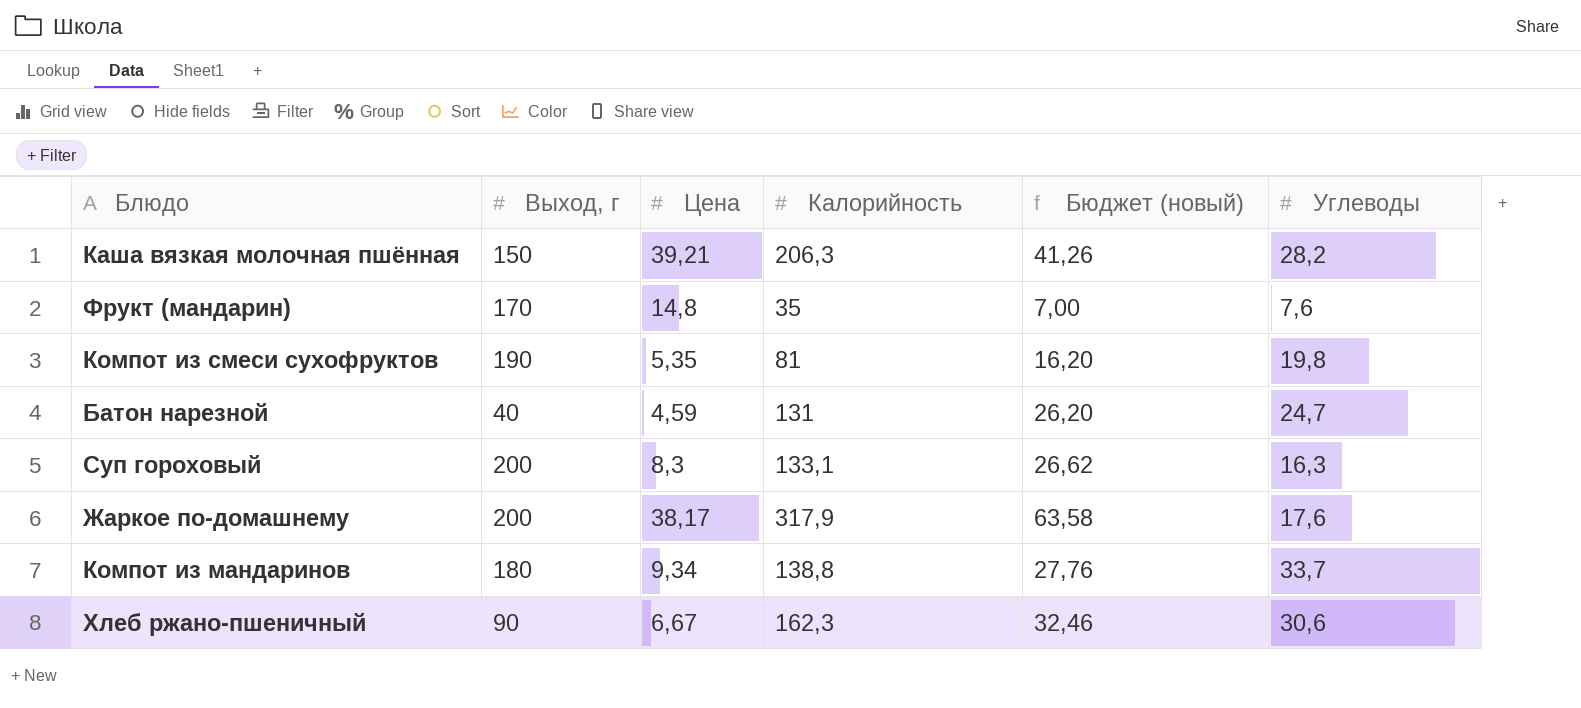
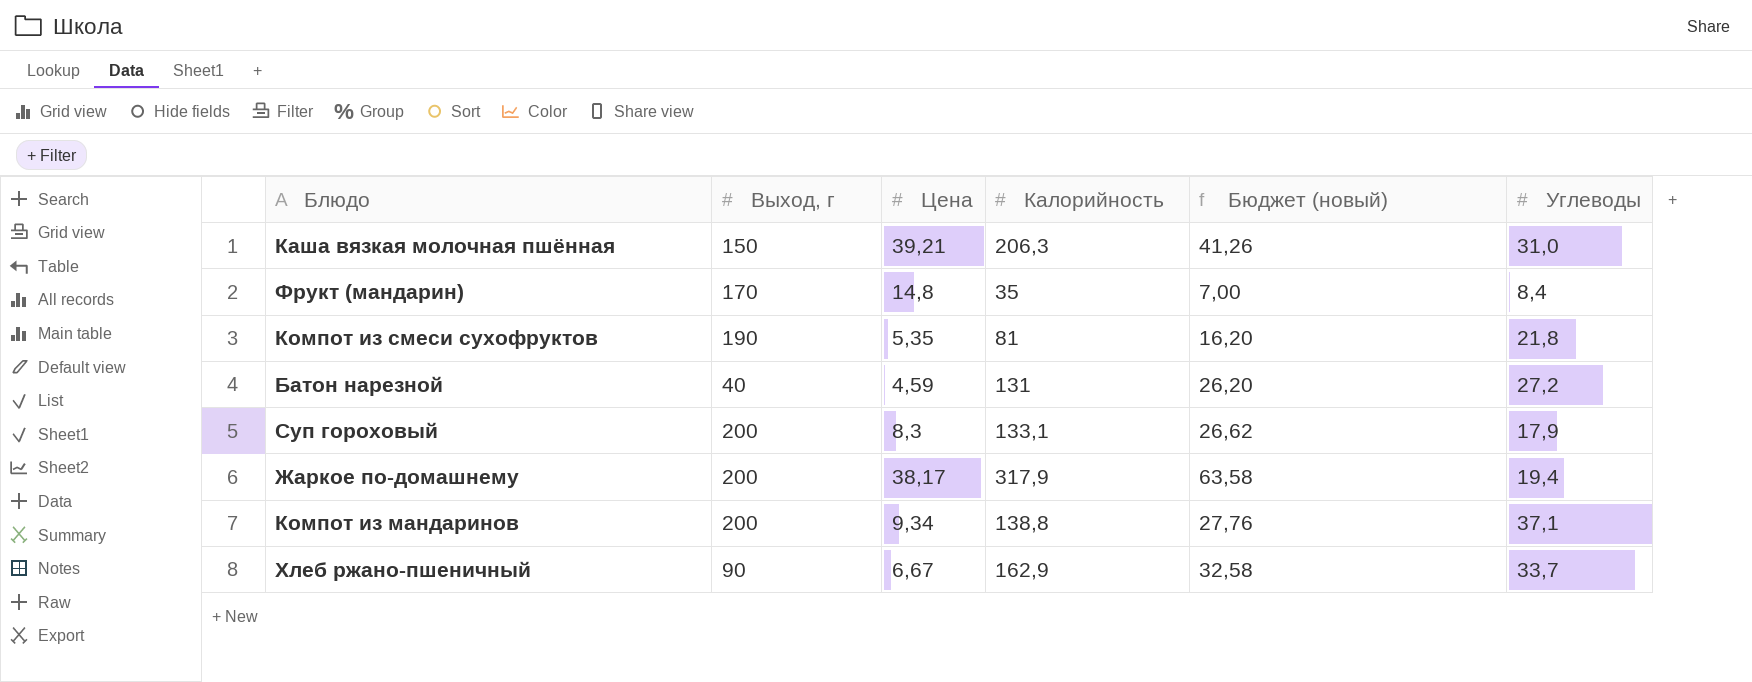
Каша вязкая молочная пшённая | Углеводы: 28,2 -> 31,0
Фрукт (мандарин) | Углеводы: 7,6 -> 8,4
Компот из смеси сухофруктов | Углеводы: 19,8 -> 21,8
Батон нарезной | Углеводы: 24,7 -> 27,2
Суп гороховый | Углеводы: 16,3 -> 17,9
Жаркое по-домашнему | Углеводы: 17,6 -> 19,4
Компот из мандаринов | Выход, г: 180 -> 200
Компот из мандаринов | Углеводы: 33,7 -> 37,1
Хлеб ржано-пшеничный | Калорийность: 162,3 -> 162,9
Хлеб ржано-пшеничный | Бюджет (новый): 32,46 -> 32,58
Хлеб ржано-пшеничный | Углеводы: 30,6 -> 33,7

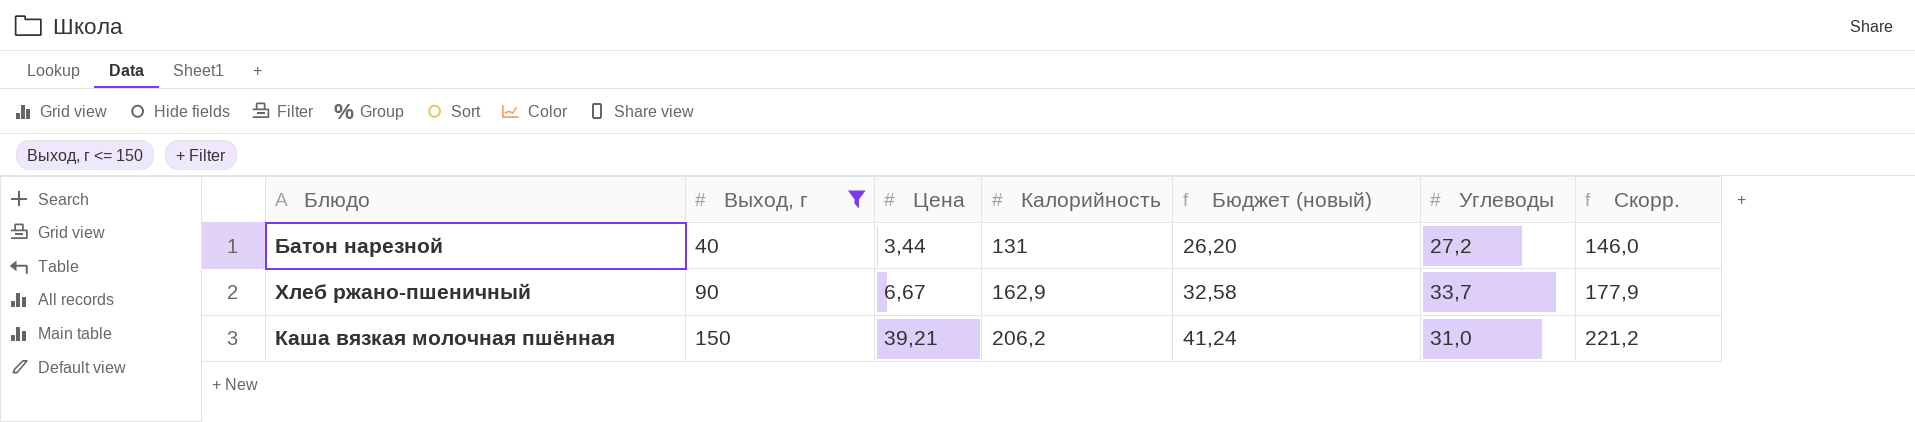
filter: none -> Выход, г <= 150
row order: none -> Выход, г ascending
column Скорр. | formula: none -> [Калорийность] + 15
Батон нарезной | Цена: 4,59 -> 3,44
Каша вязкая молочная пшённая | Калорийность: 206,3 -> 206,2
Каша вязкая молочная пшённая | Бюджет (новый): 41,26 -> 41,24

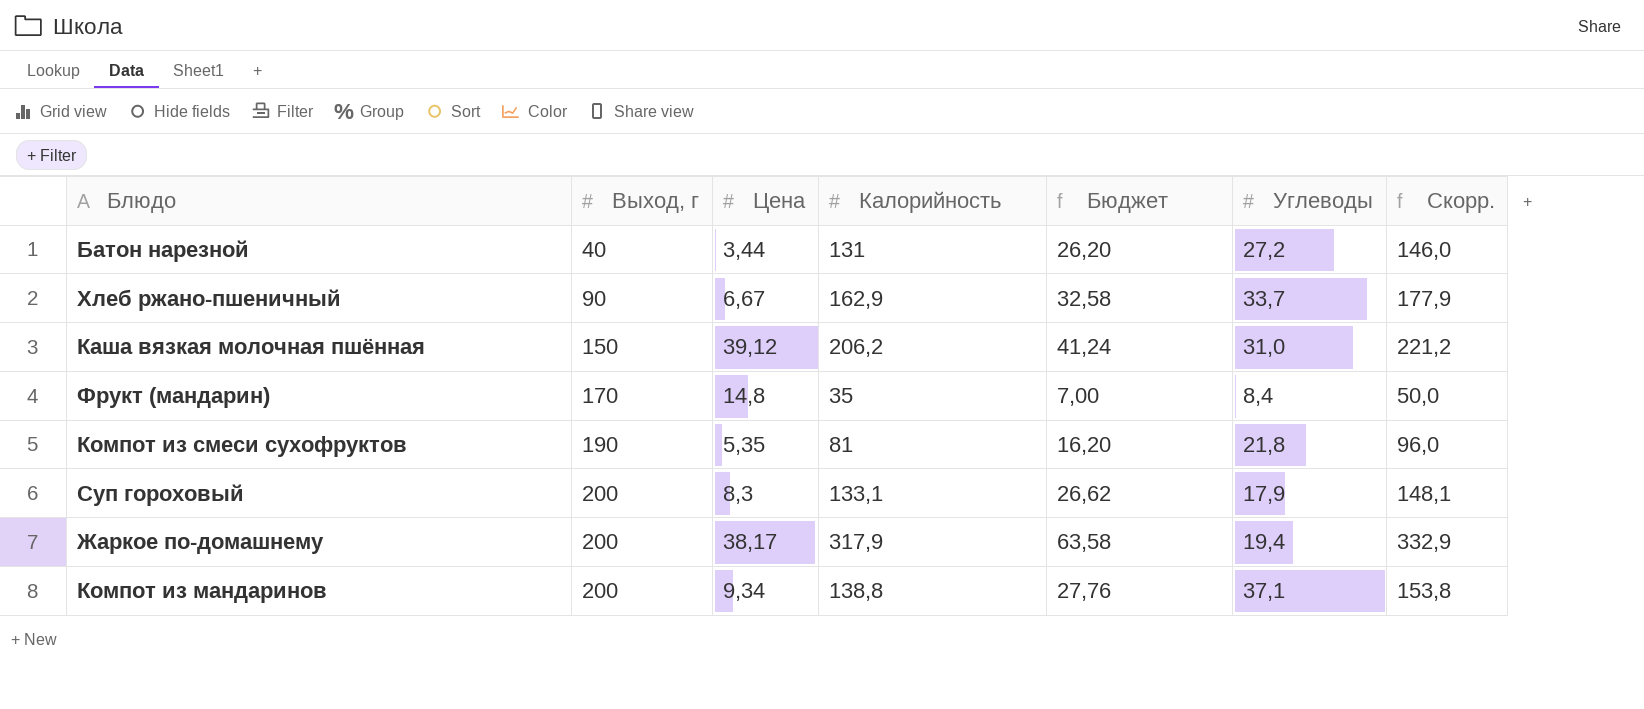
filter: Выход, г <= 150 -> none
column name: Бюджет (новый) -> Бюджет
Каша вязкая молочная пшённая | Цена: 39,21 -> 39,12

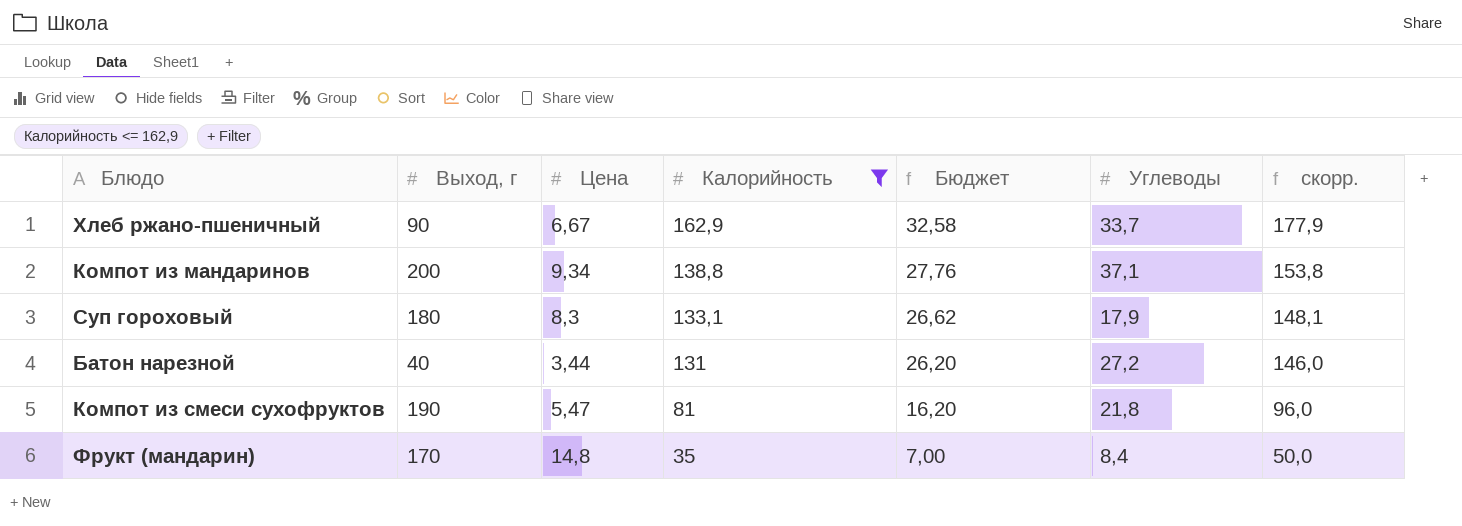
filter: none -> Калорийность <= 162,9
row order: Выход, г ascending -> Калорийность descending
column name: Скорр. -> скорр.
Суп гороховый | Выход, г: 200 -> 180
Компот из смеси сухофруктов | Цена: 5,35 -> 5,47

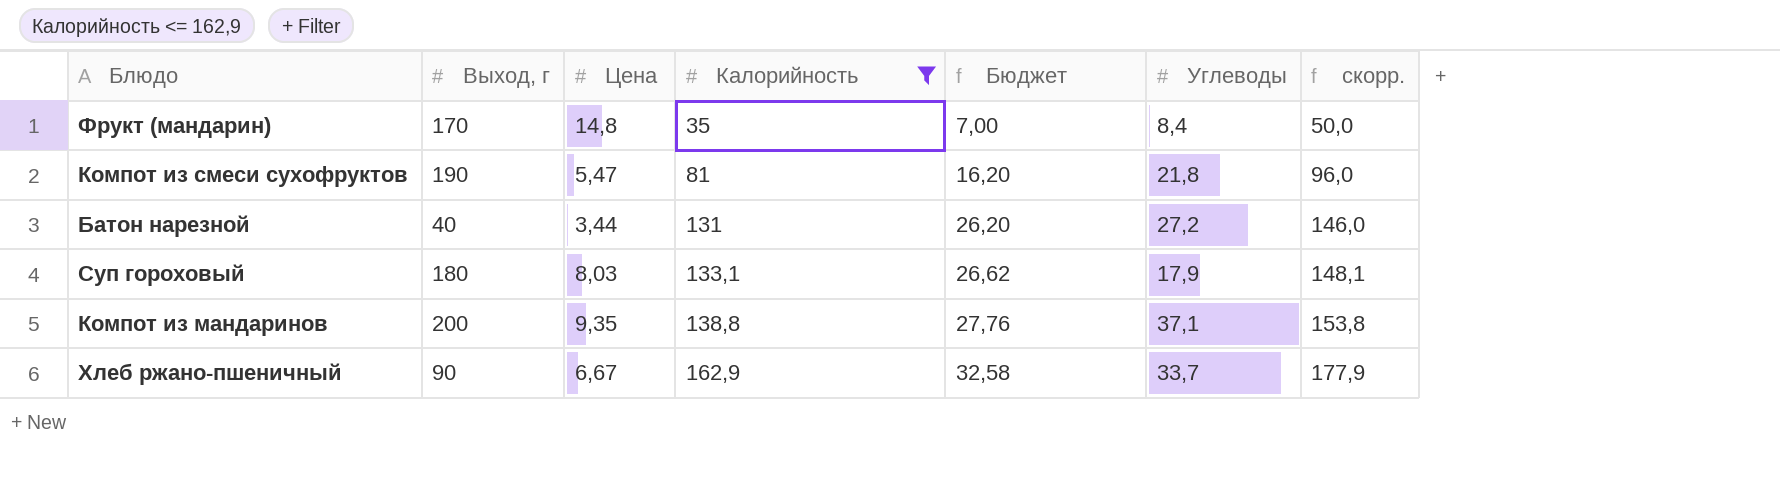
row order: Калорийность descending -> Калорийность ascending
Суп гороховый | Цена: 8,3 -> 8,03
Компот из мандаринов | Цена: 9,34 -> 9,35

